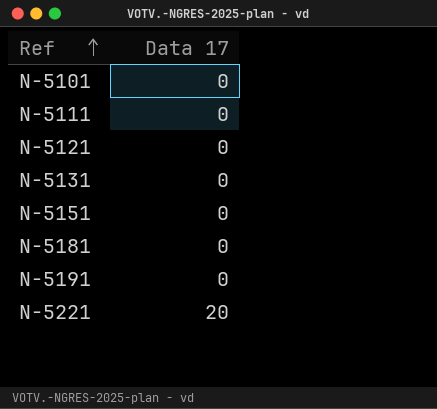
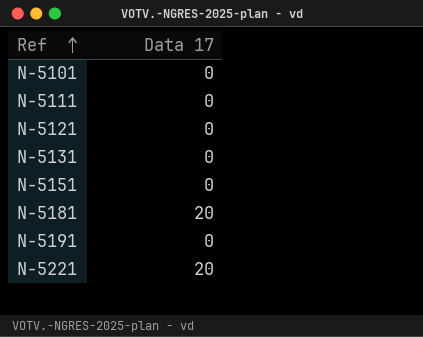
N-5181 | Data 17: 0 -> 20

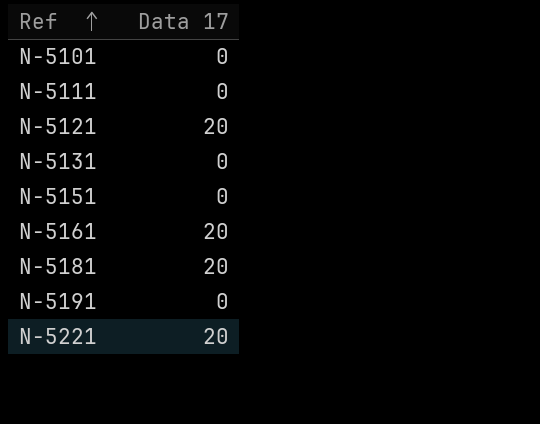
N-5121 | Data 17: 0 -> 20
row N-5161: none -> 20

